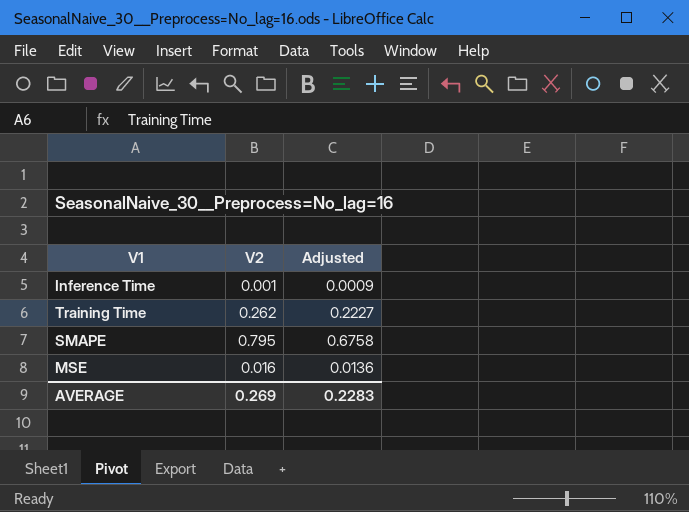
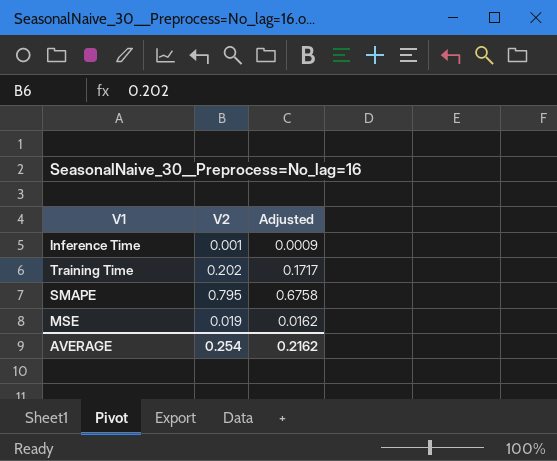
Training Time | V2: 0.262 -> 0.202
Training Time | Adjusted: 0.2227 -> 0.1717
MSE | V2: 0.016 -> 0.019
MSE | Adjusted: 0.0136 -> 0.0162
AVERAGE | V2: 0.269 -> 0.254
AVERAGE | Adjusted: 0.2283 -> 0.2162

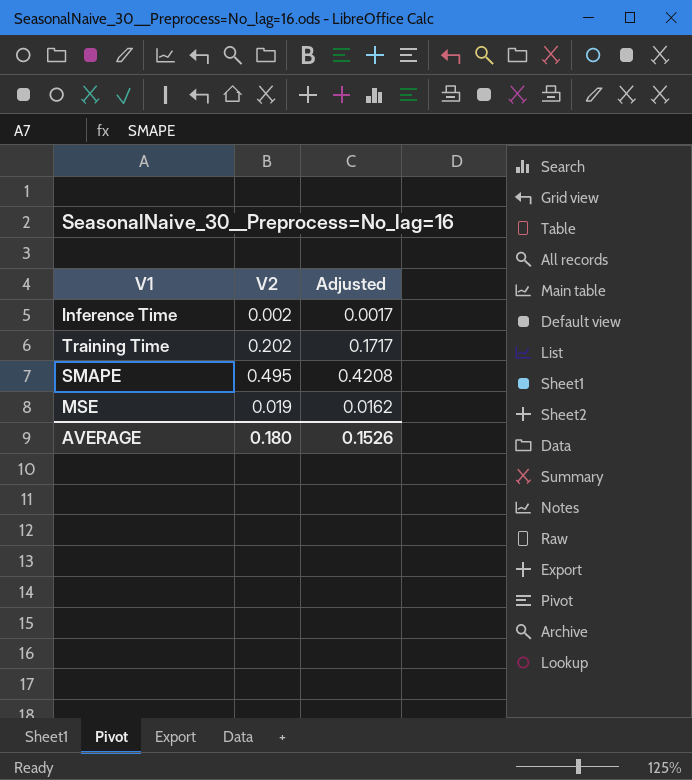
Inference Time | V2: 0.001 -> 0.002
Inference Time | Adjusted: 0.0009 -> 0.0017
SMAPE | V2: 0.795 -> 0.495
SMAPE | Adjusted: 0.6758 -> 0.4208
AVERAGE | V2: 0.254 -> 0.180
AVERAGE | Adjusted: 0.2162 -> 0.1526

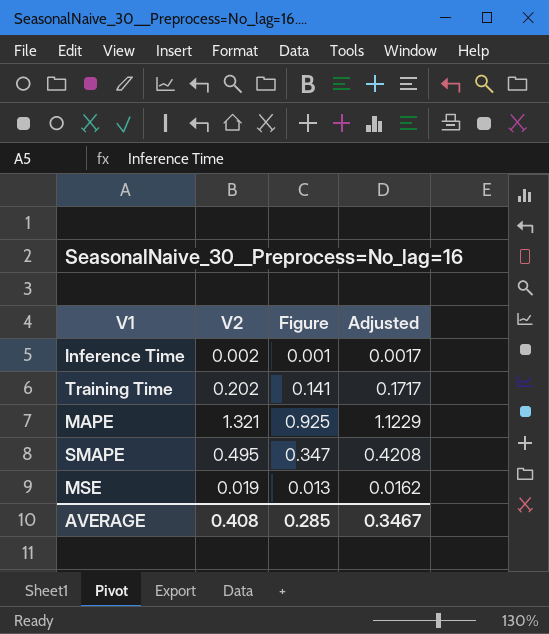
column Figure | formula: none -> [V2] * 0.7
row MAPE: none -> 1.321 | 0.925 | 1.1229
AVERAGE | V2: 0.180 -> 0.408
AVERAGE | Adjusted: 0.1526 -> 0.3467

